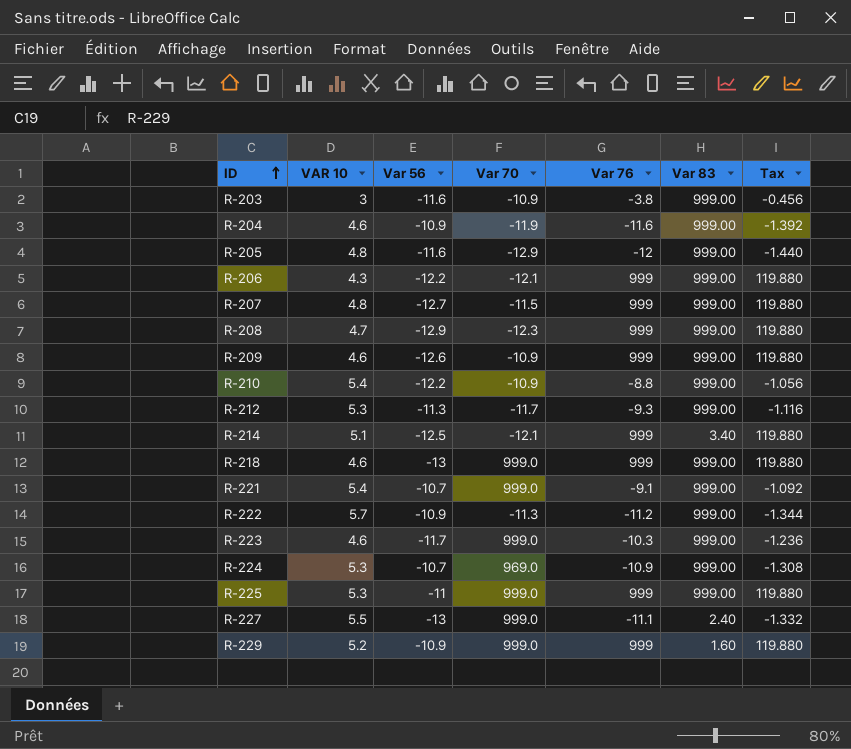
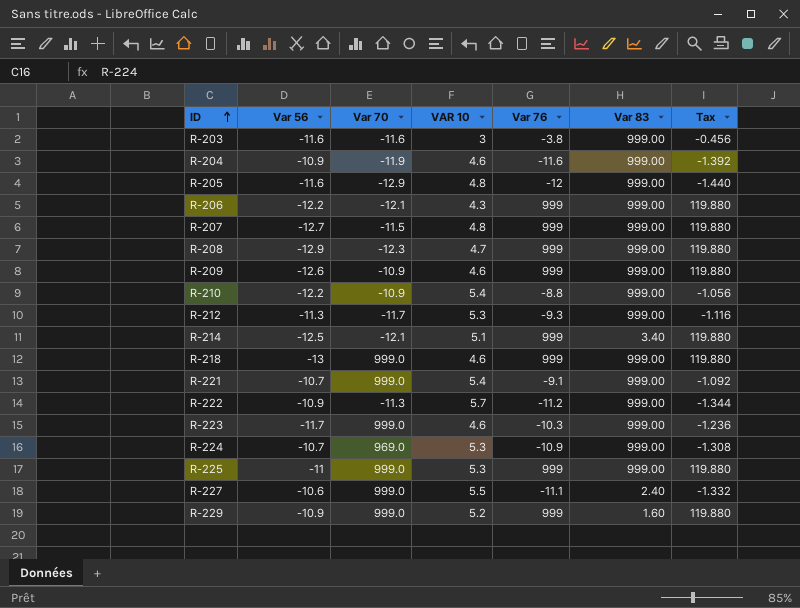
column VAR 10 | position: 2 -> 4
R-203 | Var 70: -10.9 -> -11.6
R-227 | Var 56: -13 -> -10.6

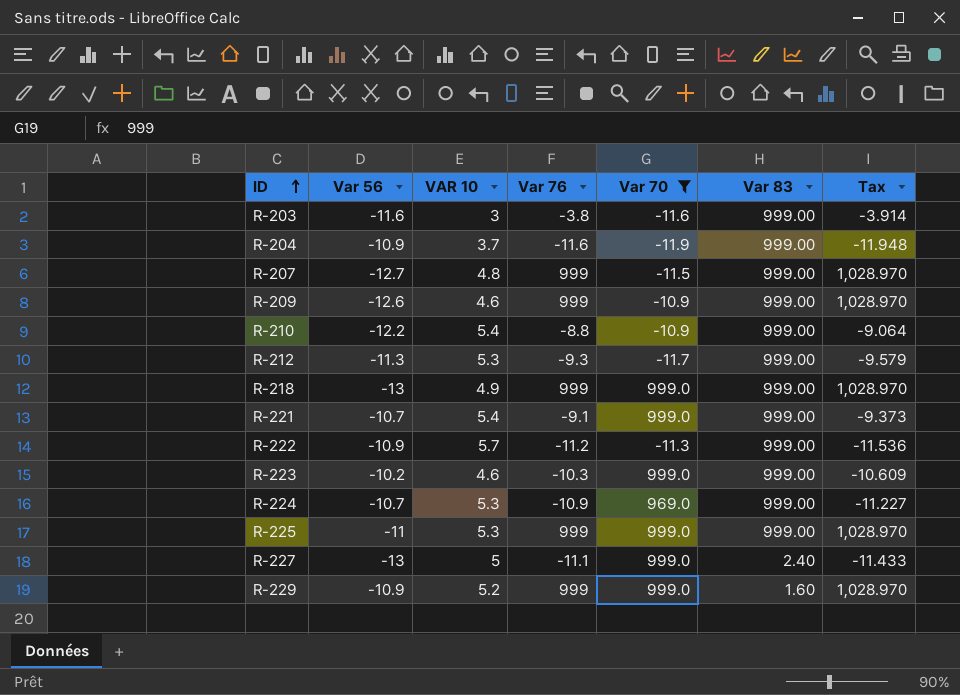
filter: none -> Var 70 >= -11.9
column Var 70 | position: 3 -> 5
column Tax | formula: [Var 76] * 0.12 -> [Var 76] * 1.03
R-204 | VAR 10: 4.6 -> 3.7
R-218 | VAR 10: 4.6 -> 4.9
R-223 | Var 56: -11.7 -> -10.2
R-227 | Var 56: -10.6 -> -13
R-227 | VAR 10: 5.5 -> 5

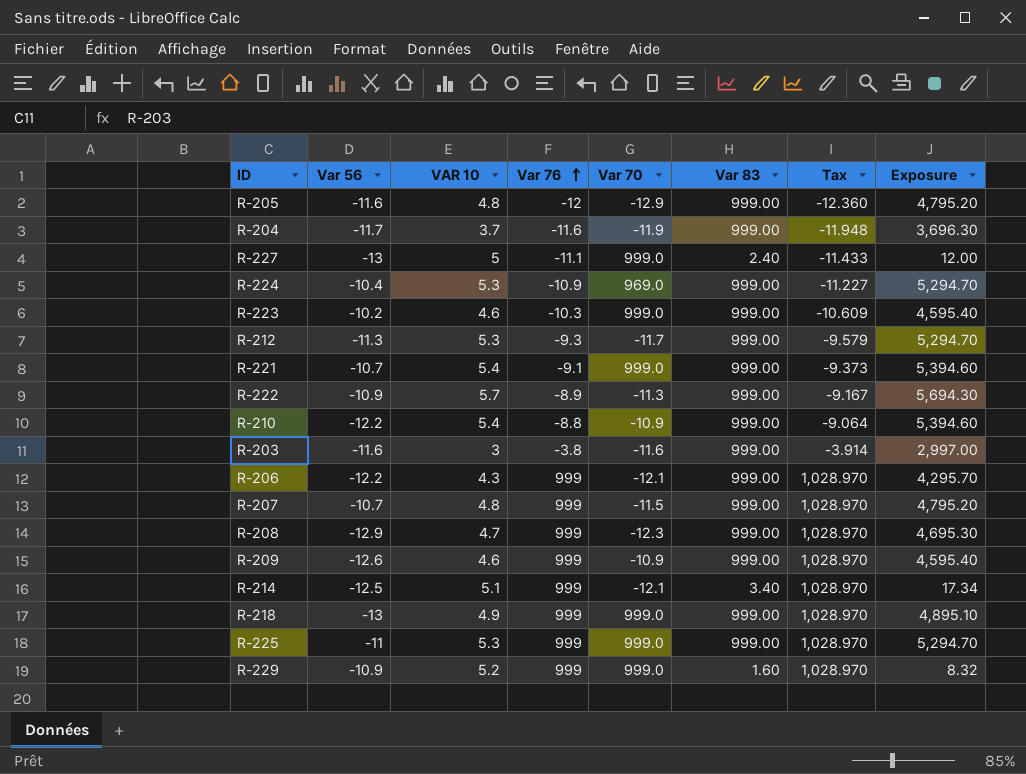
filter: Var 70 >= -11.9 -> none
row order: ID ascending -> Var 76 ascending
column Exposure | formula: none -> [VAR 10] * [Var 83]
R-204 | Var 56: -10.9 -> -11.7
R-224 | Var 56: -10.7 -> -10.4
R-222 | Var 76: -11.2 -> -8.9
R-222 | Tax: -11.536 -> -9.167
R-207 | Var 56: -12.7 -> -10.7

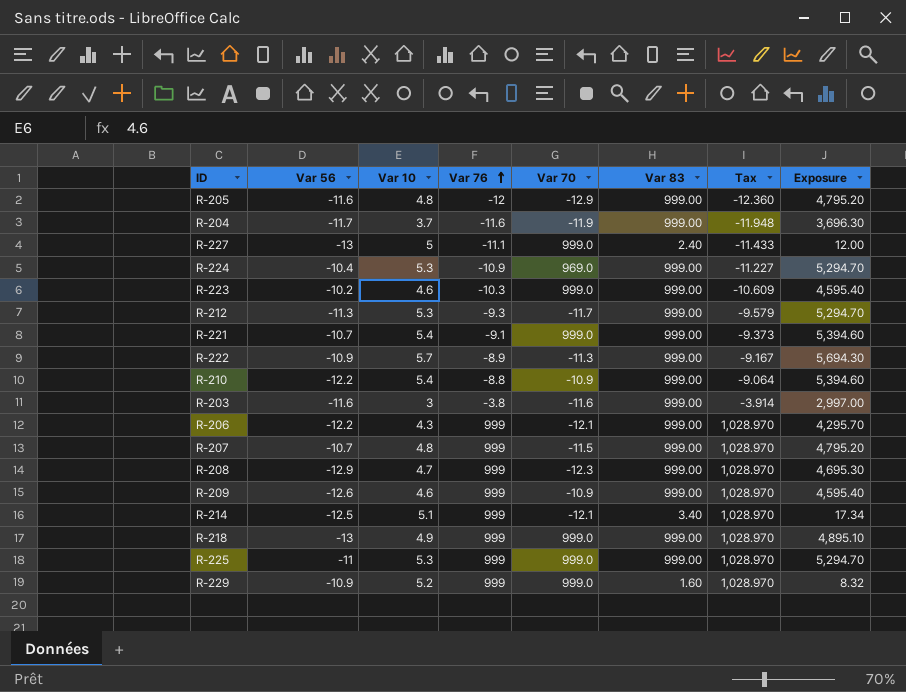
column name: VAR 10 -> Var 10

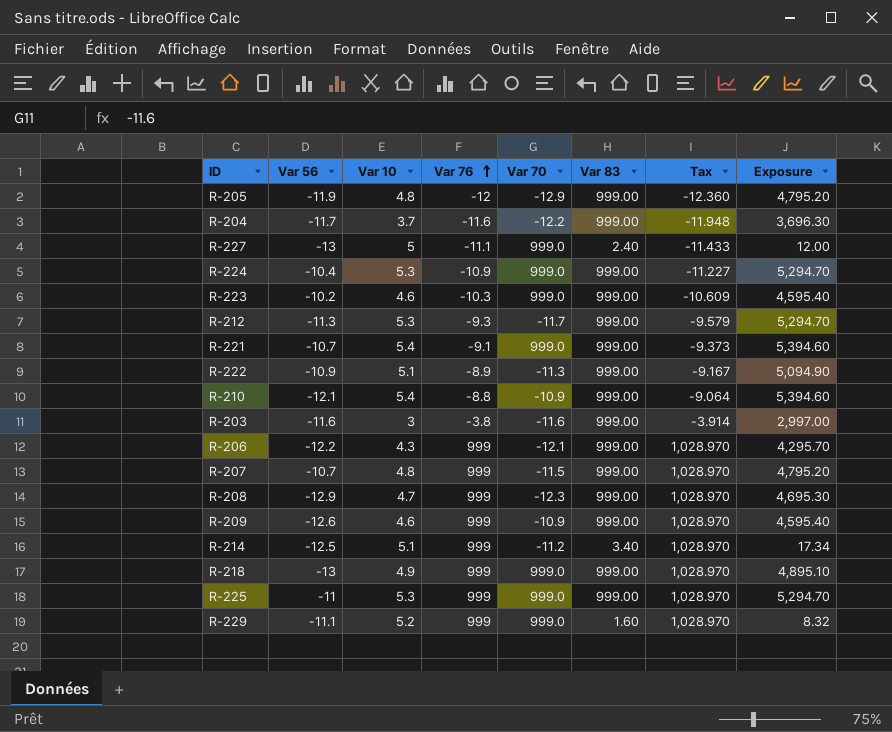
R-205 | Var 56: -11.6 -> -11.9
R-204 | Var 70: -11.9 -> -12.2
R-224 | Var 70: 969.0 -> 999.0
R-222 | Var 10: 5.7 -> 5.1
R-222 | Exposure: 5,694.30 -> 5,094.90
R-210 | Var 56: -12.2 -> -12.1
R-214 | Var 70: -12.1 -> -11.2
R-229 | Var 56: -10.9 -> -11.1

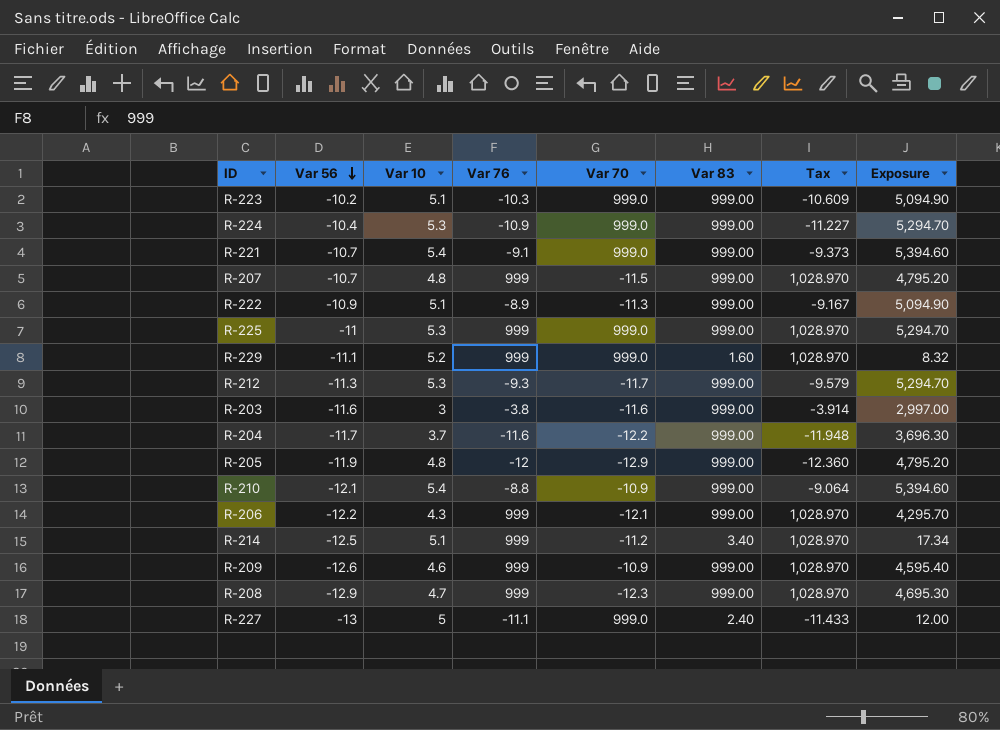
row order: Var 76 ascending -> Var 56 descending
row R-218: -13 | 4.9 | 999 | 999.0 | 999.00 | 1,028.970 | 4,895.10 -> none
R-223 | Var 10: 4.6 -> 5.1
R-223 | Exposure: 4,595.40 -> 5,094.90

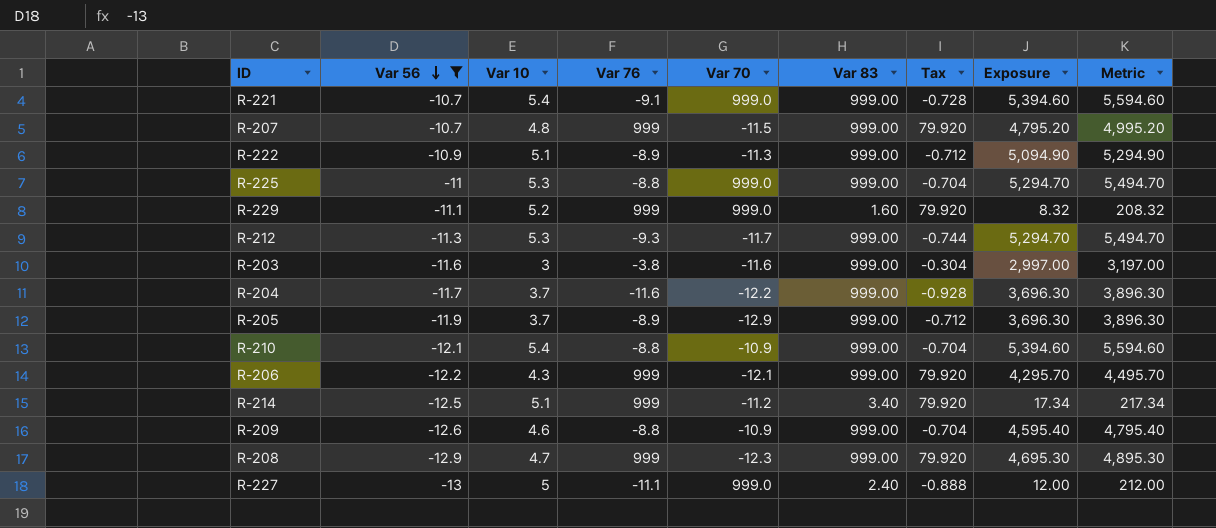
filter: none -> Var 56 <= -10.7
column Tax | formula: [Var 76] * 1.03 -> [Var 76] * 0.08
column Metric | formula: none -> [Exposure] + 200
R-225 | Var 76: 999 -> -8.8
R-205 | Var 10: 4.8 -> 3.7
R-205 | Var 76: -12 -> -8.9
R-205 | Exposure: 4,795.20 -> 3,696.30
R-209 | Var 76: 999 -> -8.8

